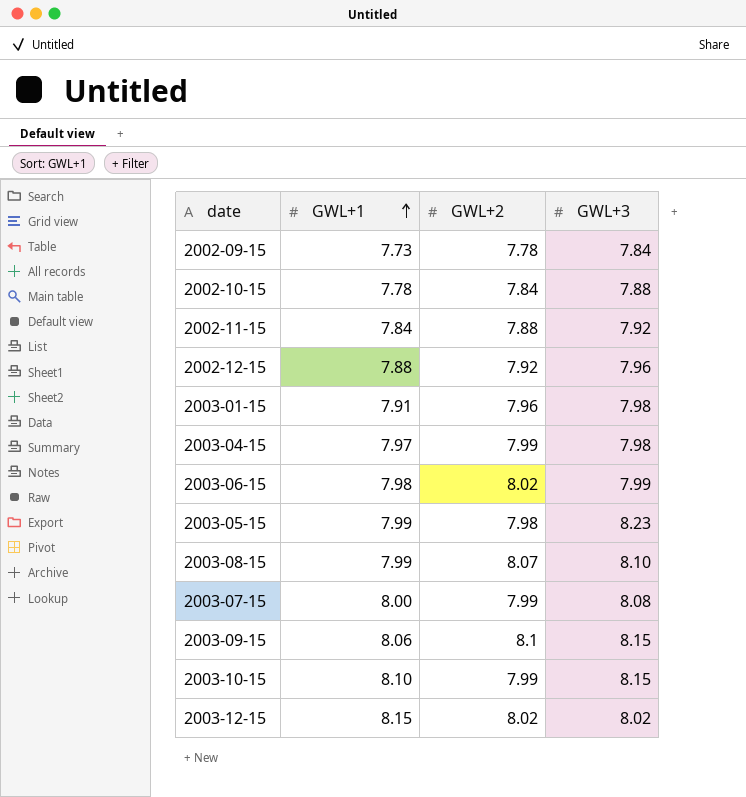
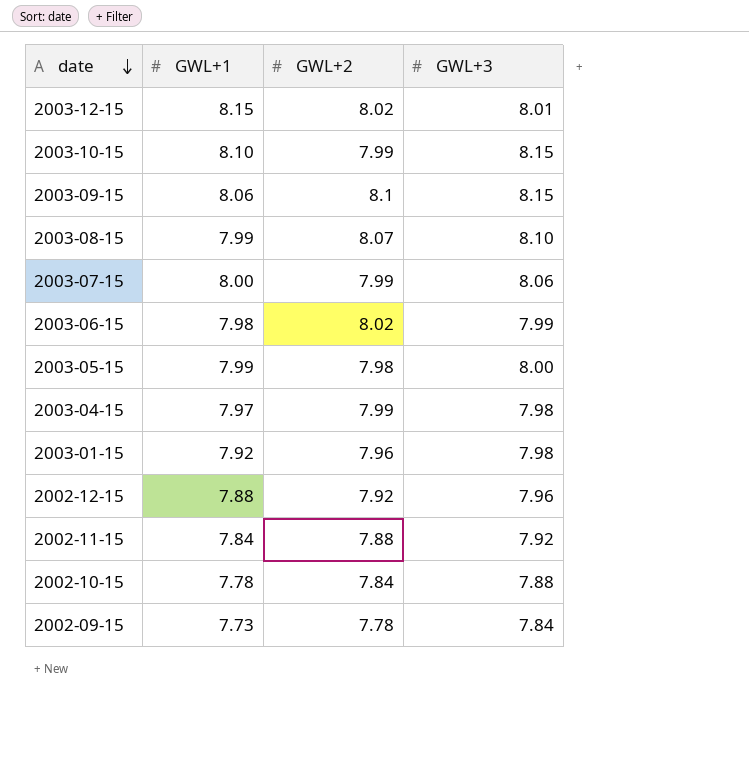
row order: GWL+1 ascending -> date descending
2003-12-15 | GWL+3: 8.02 -> 8.01
2003-07-15 | GWL+3: 8.08 -> 8.06
2003-05-15 | GWL+3: 8.23 -> 8.00
2003-01-15 | GWL+1: 7.91 -> 7.92

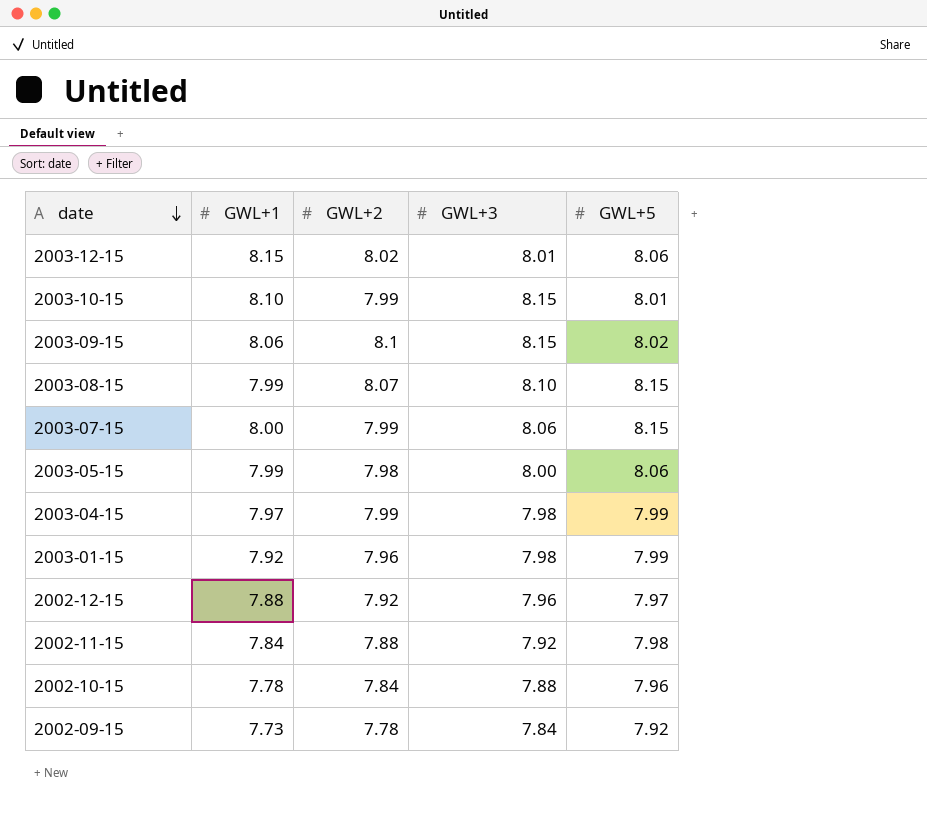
column GWL+5 | position: none -> 5
row 2003-06-15: 7.98 | 8.02 | 7.99 -> none

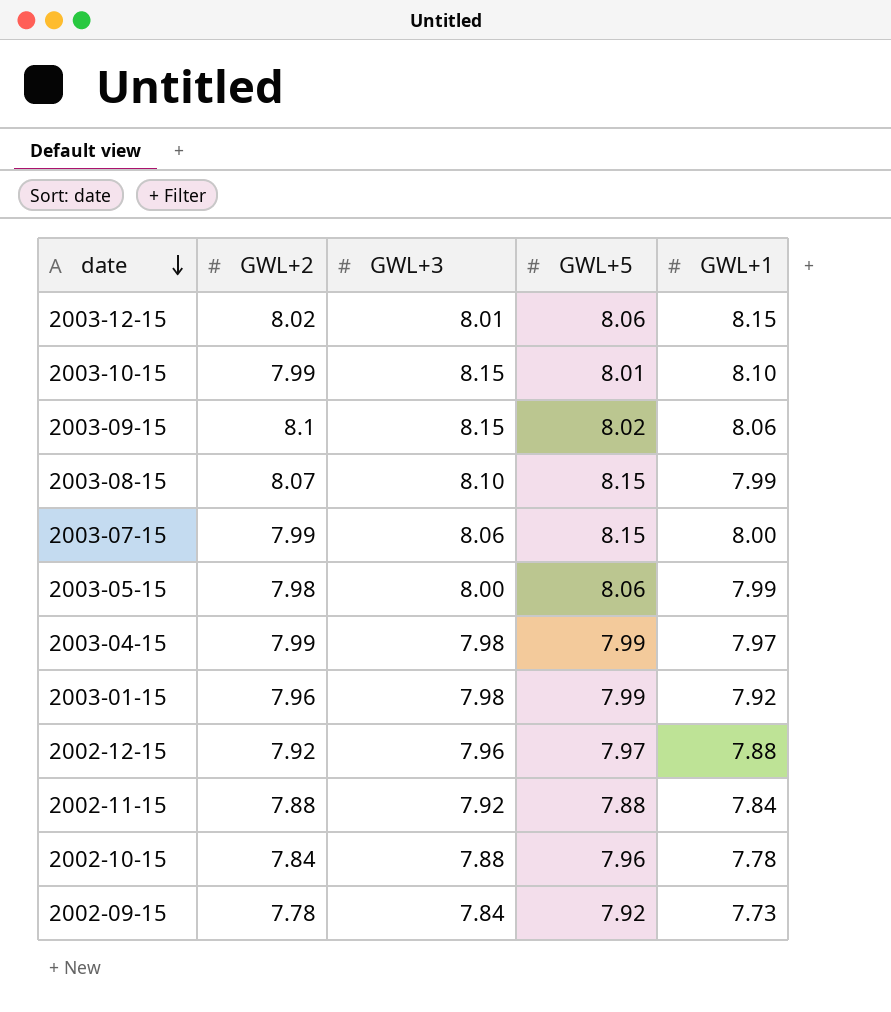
column GWL+1 | position: 2 -> 5
2002-11-15 | GWL+5: 7.98 -> 7.88

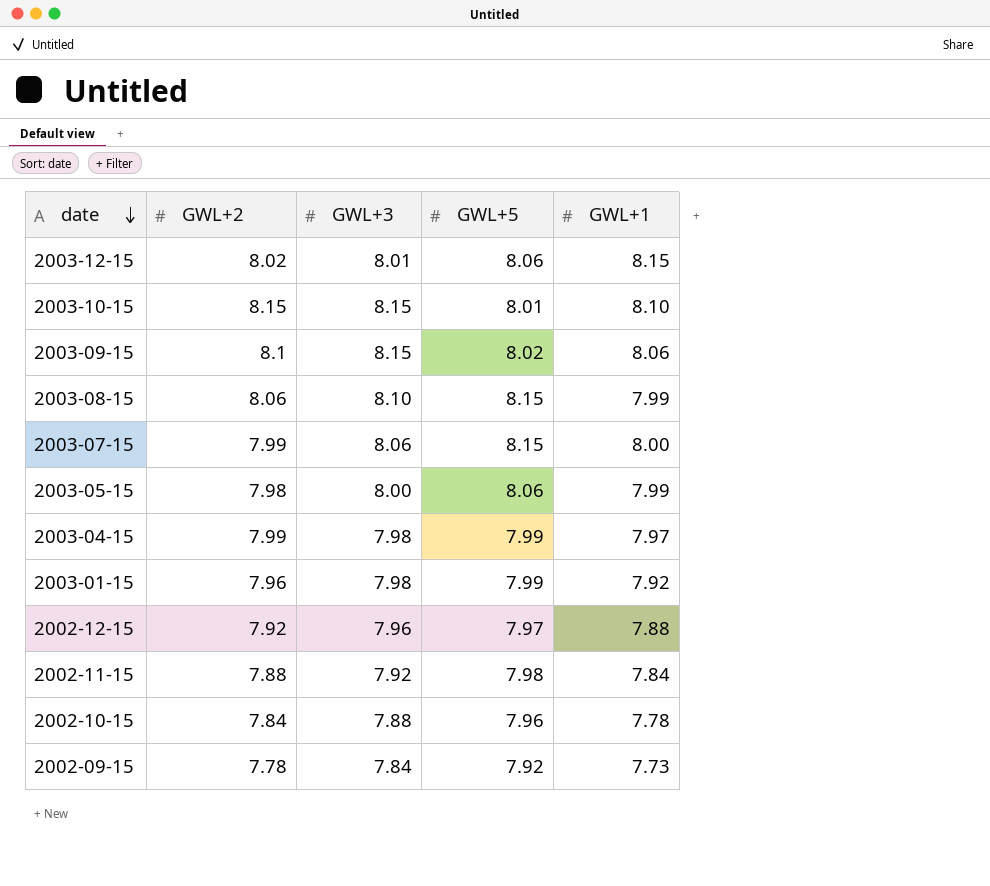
2003-10-15 | GWL+2: 7.99 -> 8.15
2003-08-15 | GWL+2: 8.07 -> 8.06
2002-11-15 | GWL+5: 7.88 -> 7.98

